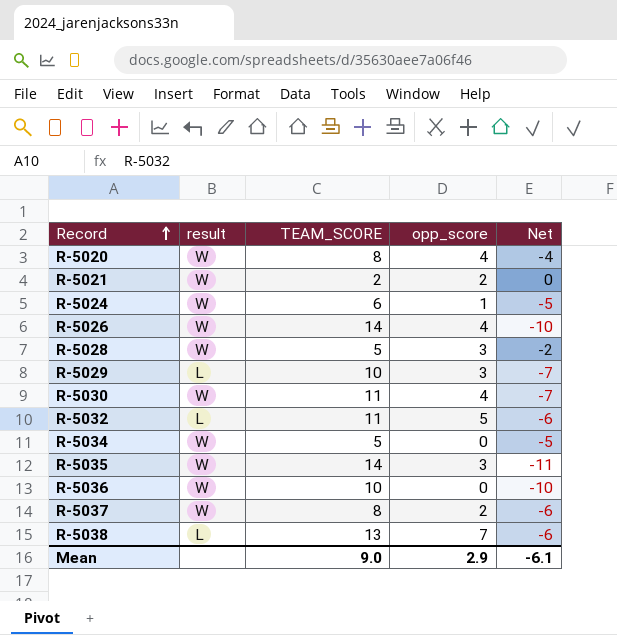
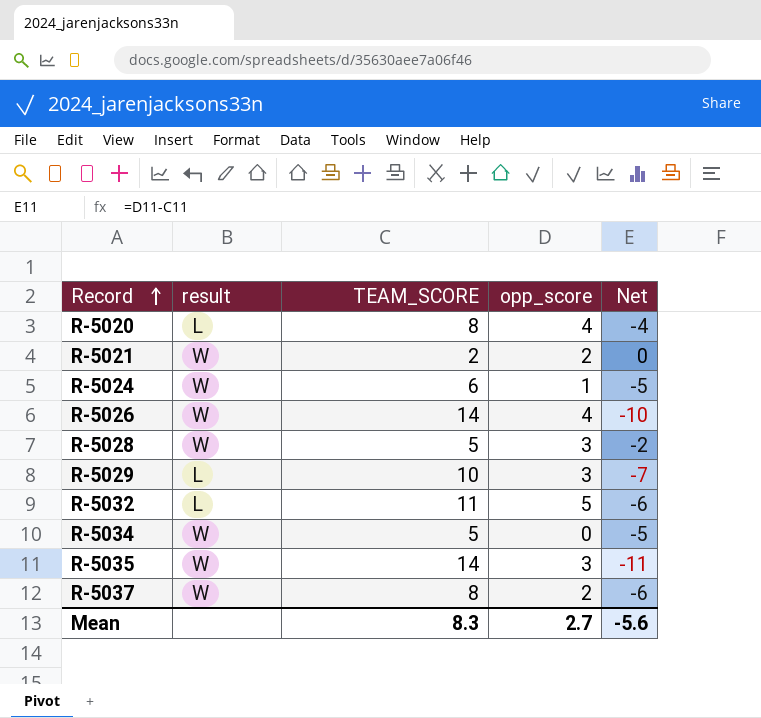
row R-5030: W | 11 | 4 | -7 -> none
row R-5036: W | 10 | 0 | -10 -> none
row R-5038: L | 13 | 7 | -6 -> none
R-5020 | result: W -> L
Mean | TEAM_SCORE: 9.0 -> 8.3
Mean | opp_score: 2.9 -> 2.7
Mean | Net: -6.1 -> -5.6

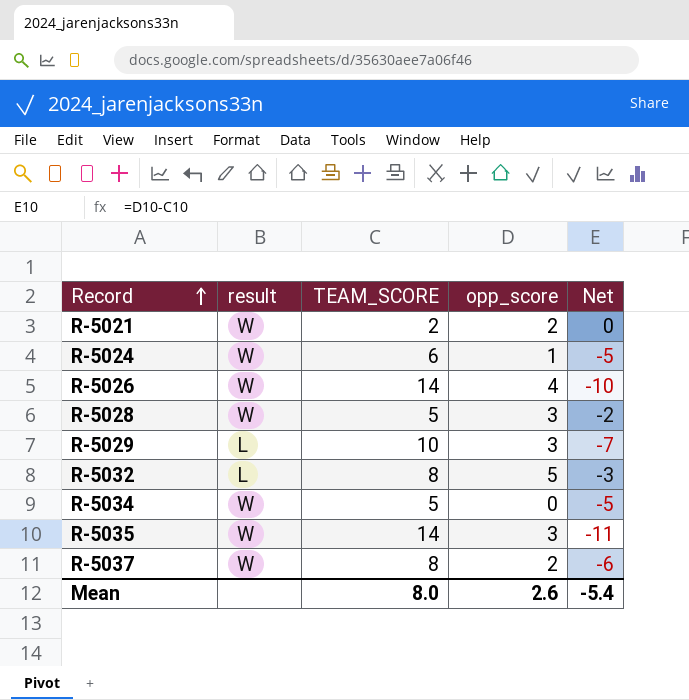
row R-5020: L | 8 | 4 | -4 -> none
R-5032 | TEAM_SCORE: 11 -> 8
R-5032 | Net: -6 -> -3
Mean | TEAM_SCORE: 8.3 -> 8.0
Mean | opp_score: 2.7 -> 2.6
Mean | Net: -5.6 -> -5.4

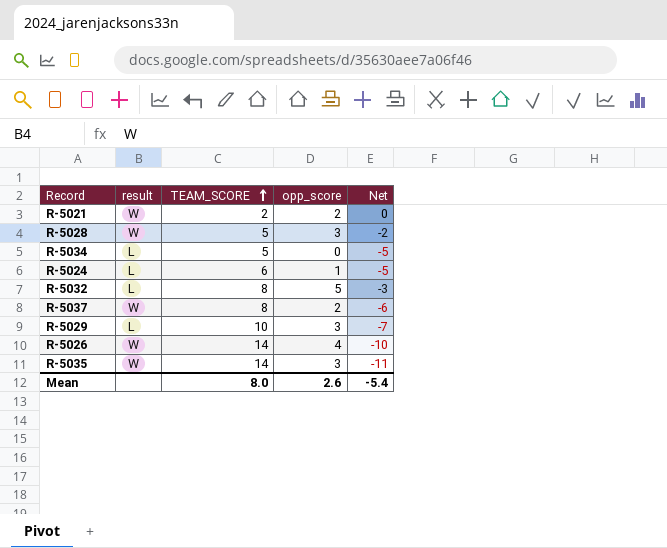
row order: Record ascending -> TEAM_SCORE ascending
R-5034 | result: W -> L
R-5024 | result: W -> L

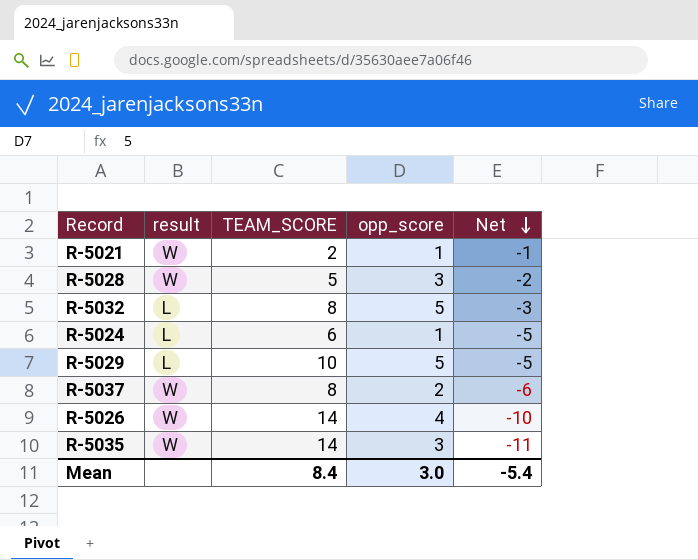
row order: TEAM_SCORE ascending -> Net descending
row R-5034: L | 5 | 0 | -5 -> none
R-5021 | opp_score: 2 -> 1
R-5021 | Net: 0 -> -1
R-5029 | opp_score: 3 -> 5
R-5029 | Net: -7 -> -5
Mean | TEAM_SCORE: 8.0 -> 8.4
Mean | opp_score: 2.6 -> 3.0

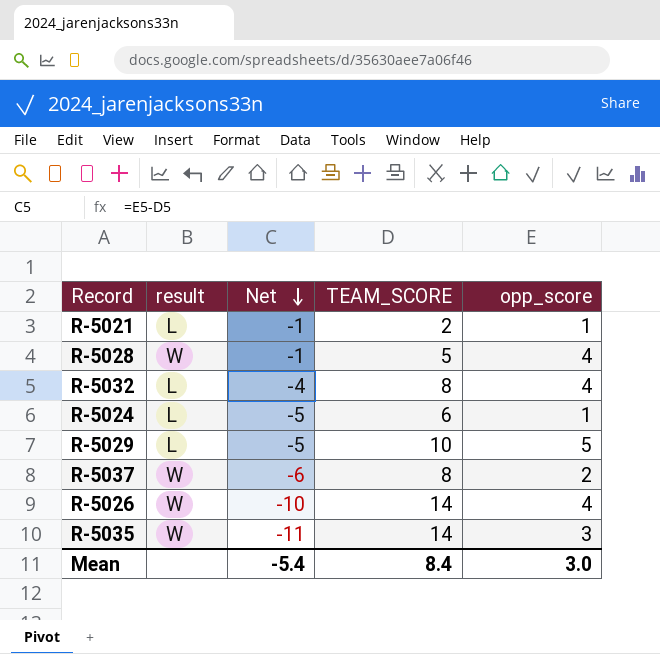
column Net | position: 5 -> 3
R-5021 | result: W -> L
R-5028 | Net: -2 -> -1
R-5028 | opp_score: 3 -> 4
R-5032 | Net: -3 -> -4
R-5032 | opp_score: 5 -> 4

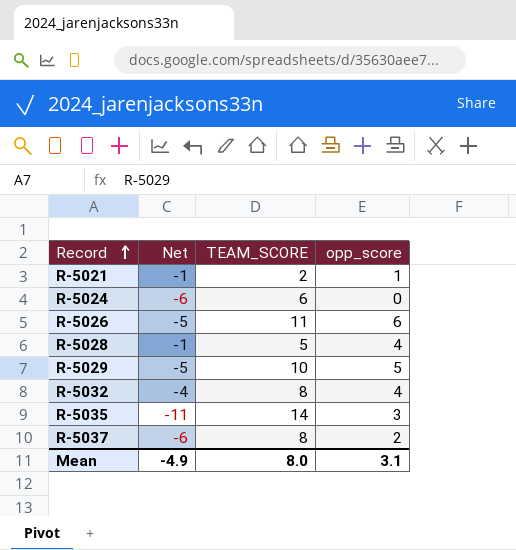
row order: Net descending -> Record ascending
column result | position: 2 -> none
R-5024 | Net: -5 -> -6
R-5024 | opp_score: 1 -> 0
R-5026 | Net: -10 -> -5
R-5026 | TEAM_SCORE: 14 -> 11
R-5026 | opp_score: 4 -> 6
Mean | Net: -5.4 -> -4.9
Mean | TEAM_SCORE: 8.4 -> 8.0
Mean | opp_score: 3.0 -> 3.1

